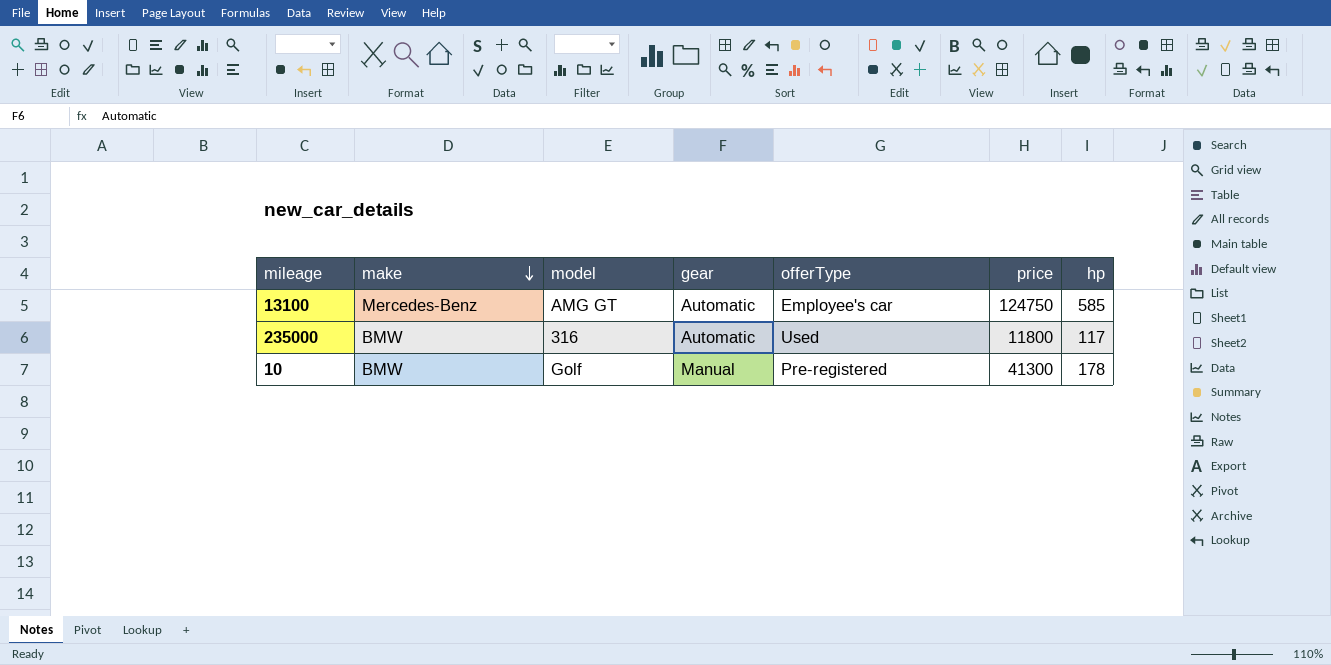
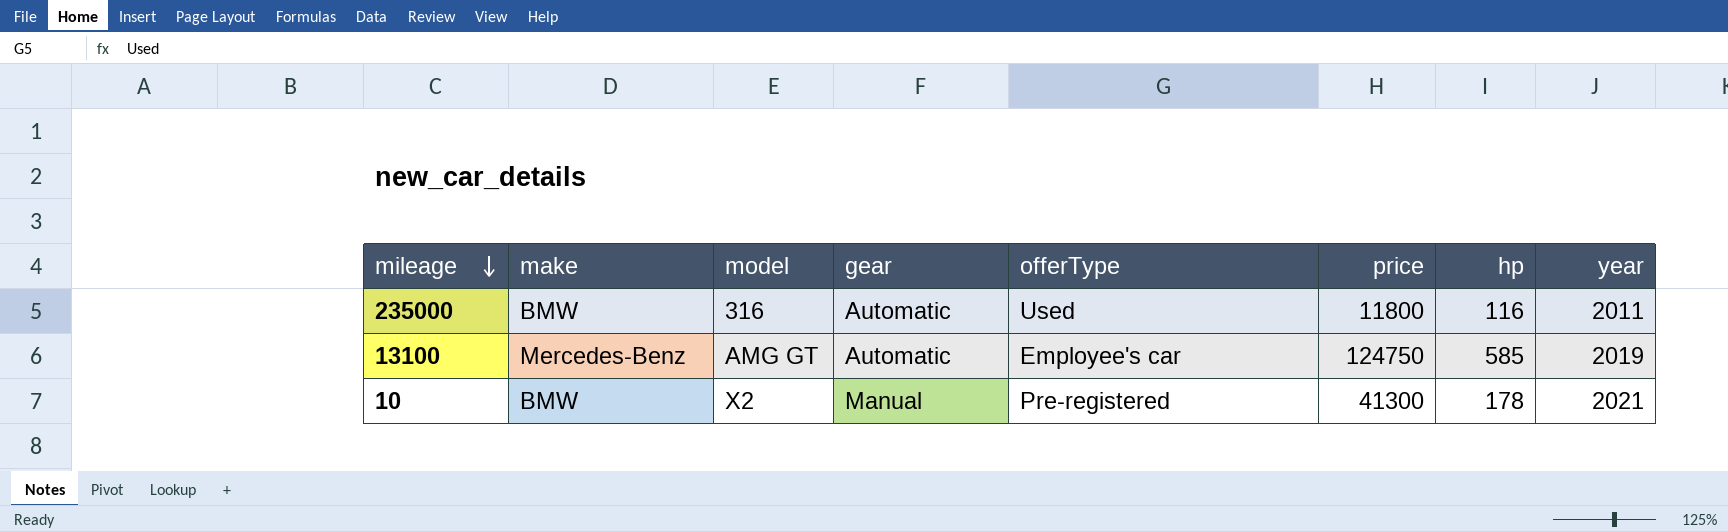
row order: make descending -> mileage descending
column year | position: none -> 8
235000 | hp: 117 -> 116
10 | model: Golf -> X2

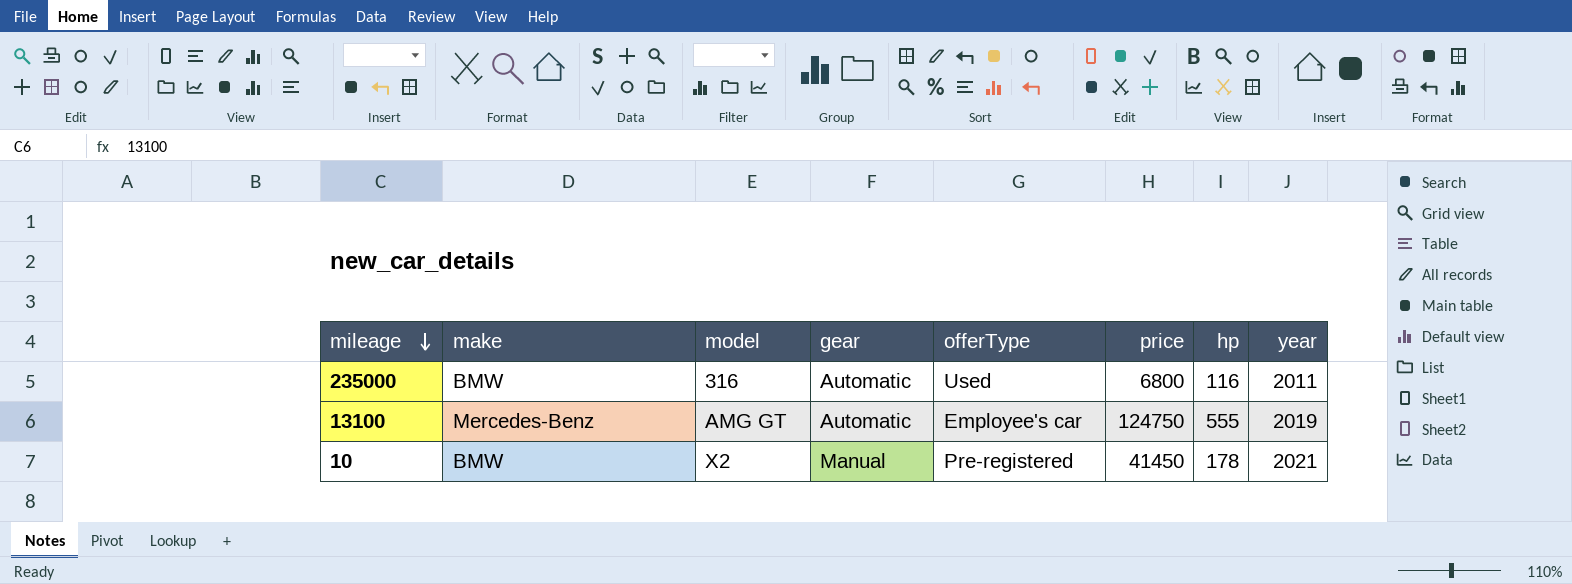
235000 | price: 11800 -> 6800
13100 | hp: 585 -> 555
10 | price: 41300 -> 41450

